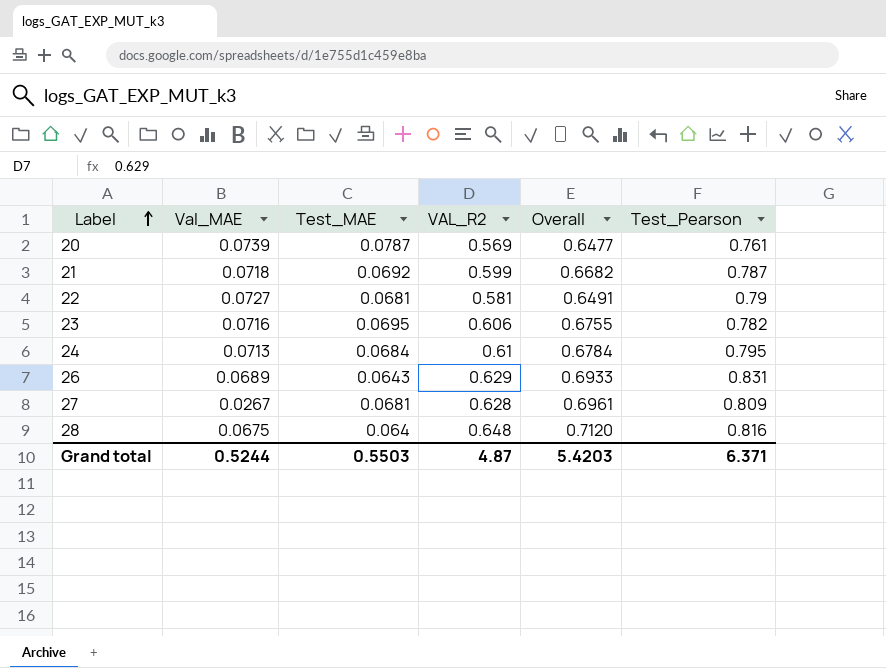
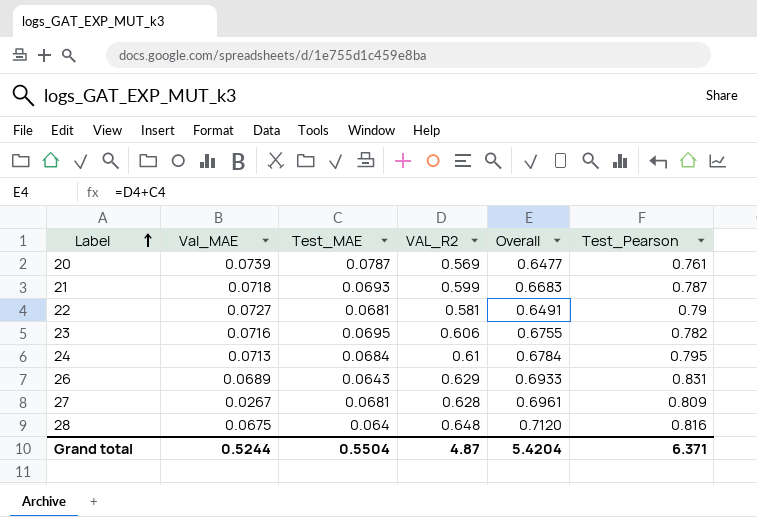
21 | Test_MAE: 0.0692 -> 0.0693
21 | Overall: 0.6682 -> 0.6683
Grand total | Test_MAE: 0.5503 -> 0.5504
Grand total | Overall: 5.4203 -> 5.4204

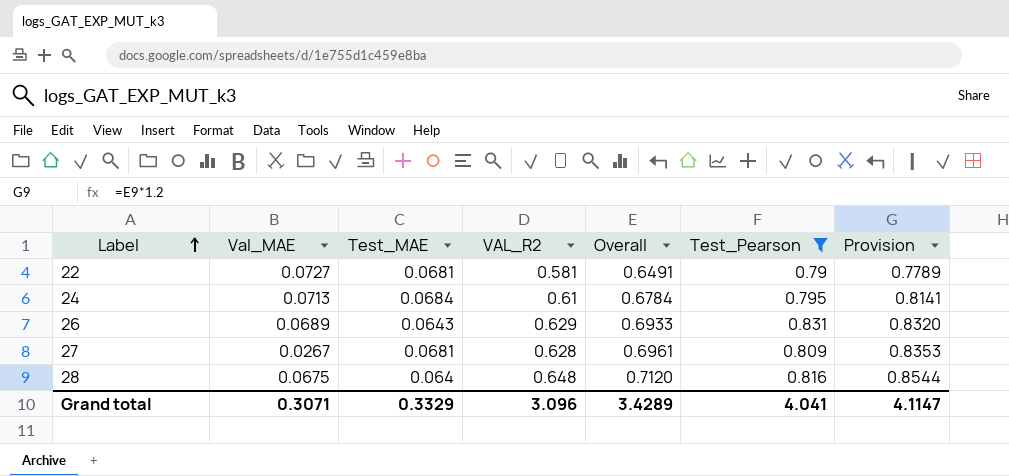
filter: none -> Test_Pearson >= 0.79
column Provision | formula: none -> [Overall] * 1.2
Grand total | Val_MAE: 0.5244 -> 0.3071
Grand total | Test_MAE: 0.5504 -> 0.3329
Grand total | VAL_R2: 4.87 -> 3.096
Grand total | Overall: 5.4204 -> 3.4289
Grand total | Test_Pearson: 6.371 -> 4.041

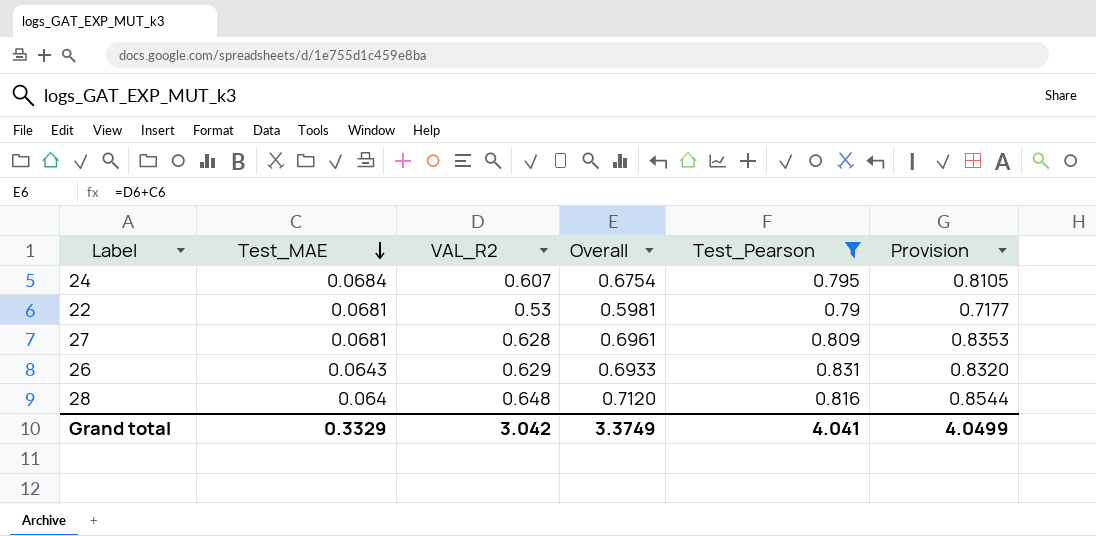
row order: Label ascending -> Test_MAE descending
column Val_MAE | position: 2 -> none
24 | VAL_R2: 0.61 -> 0.607
24 | Overall: 0.6784 -> 0.6754
24 | Provision: 0.8141 -> 0.8105
22 | VAL_R2: 0.581 -> 0.53
22 | Overall: 0.6491 -> 0.5981
22 | Provision: 0.7789 -> 0.7177
Grand total | VAL_R2: 3.096 -> 3.042
Grand total | Overall: 3.4289 -> 3.3749
Grand total | Provision: 4.1147 -> 4.0499

